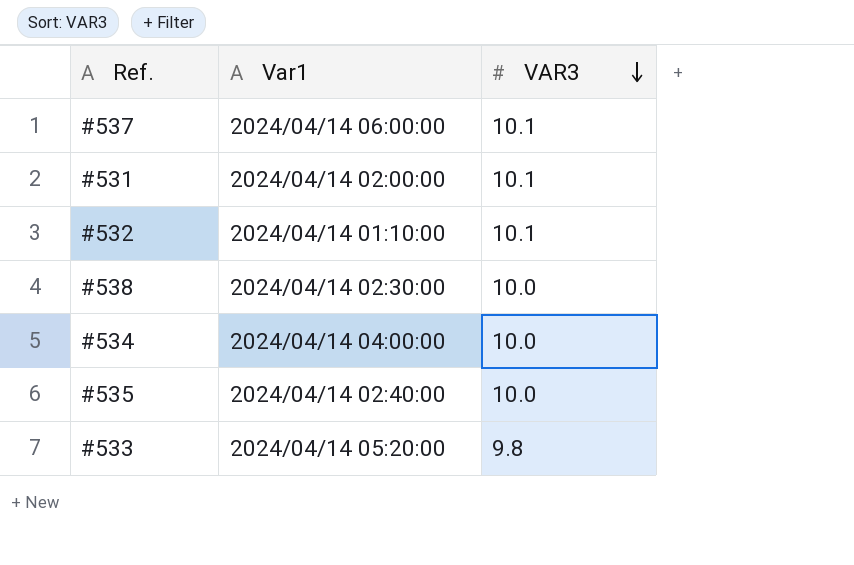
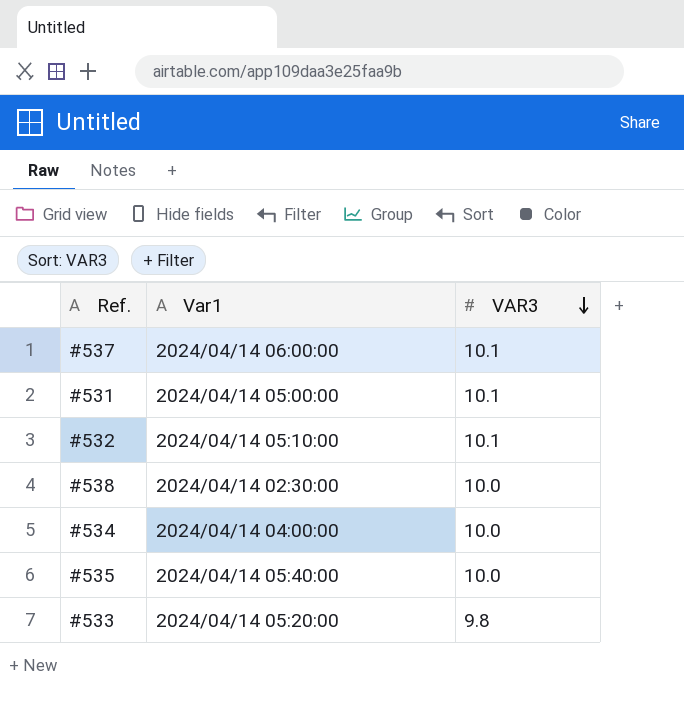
#531 | Var1: 2024/04/14 02:00:00 -> 2024/04/14 05:00:00
#532 | Var1: 2024/04/14 01:10:00 -> 2024/04/14 05:10:00
#535 | Var1: 2024/04/14 02:40:00 -> 2024/04/14 05:40:00

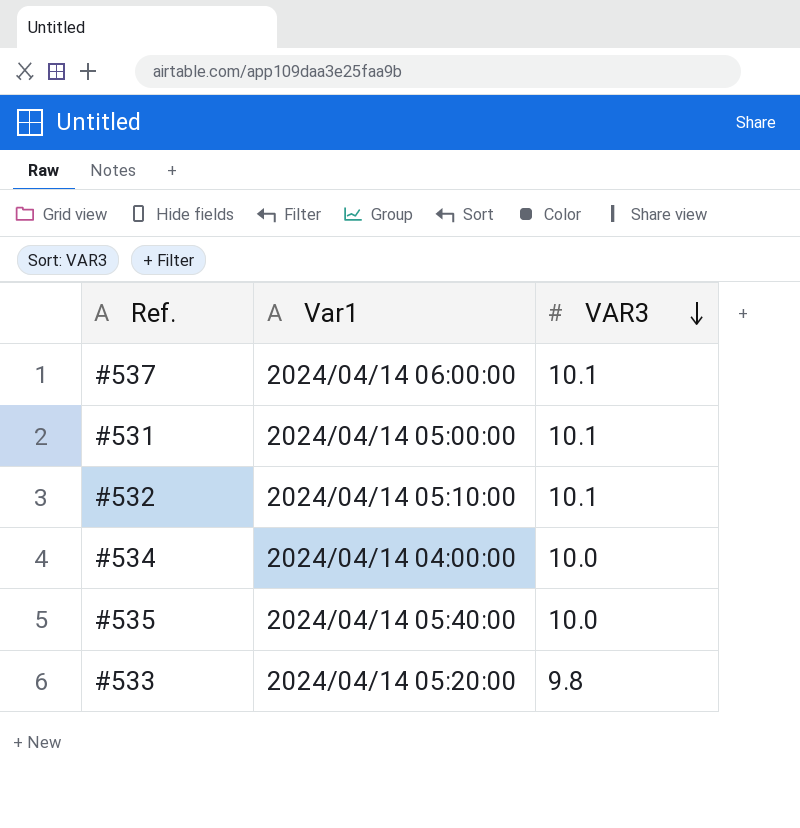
row #538: 2024/04/14 02:30:00 | 10.0 -> none

